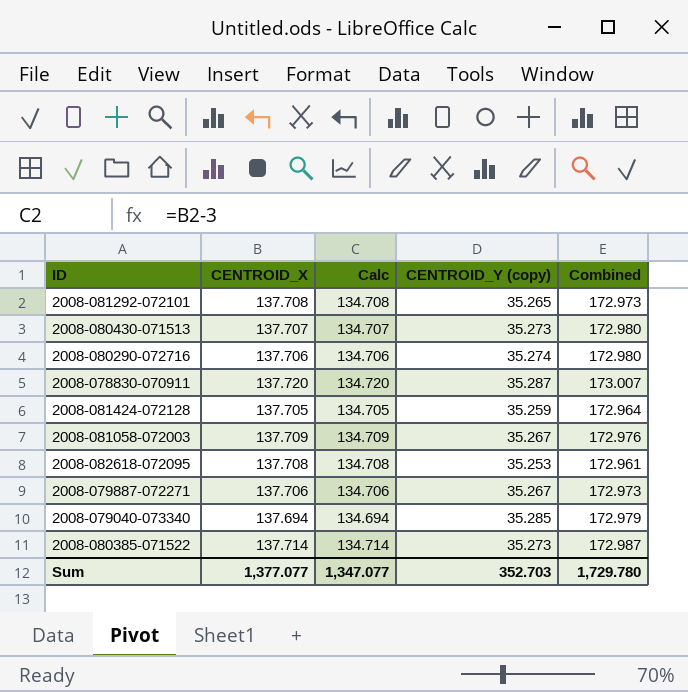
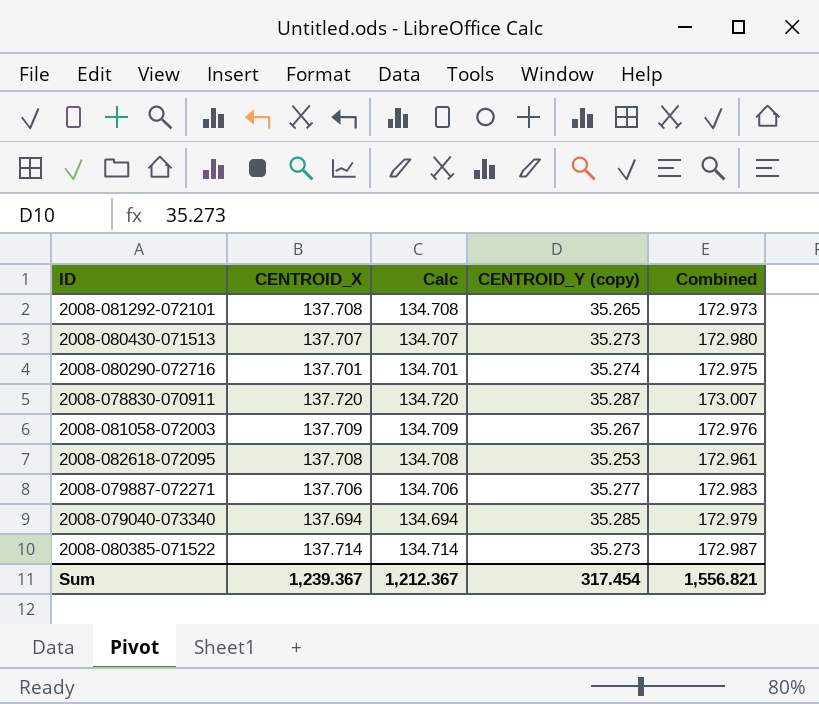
row 2008-081424-072128: 137.705 | 134.705 | 35.259 | 172.964 -> none
2008-080290-072716 | CENTROID_X: 137.706 -> 137.701
2008-080290-072716 | Calc: 134.706 -> 134.701
2008-080290-072716 | Combined: 172.980 -> 172.975
2008-079887-072271 | CENTROID_Y (copy): 35.267 -> 35.277
2008-079887-072271 | Combined: 172.973 -> 172.983
Sum | CENTROID_X: 1,377.077 -> 1,239.367
Sum | Calc: 1,347.077 -> 1,212.367
Sum | CENTROID_Y (copy): 352.703 -> 317.454
Sum | Combined: 1,729.780 -> 1,556.821

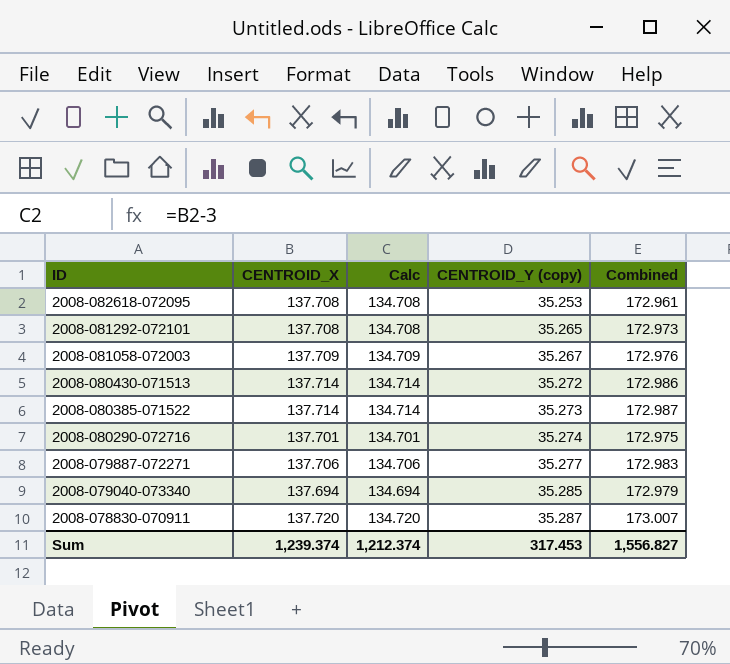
row order: none -> ID descending
2008-080430-071513 | CENTROID_X: 137.707 -> 137.714
2008-080430-071513 | Calc: 134.707 -> 134.714
2008-080430-071513 | CENTROID_Y (copy): 35.273 -> 35.272
2008-080430-071513 | Combined: 172.980 -> 172.986
Sum | CENTROID_X: 1,239.367 -> 1,239.374
Sum | Calc: 1,212.367 -> 1,212.374
Sum | CENTROID_Y (copy): 317.454 -> 317.453
Sum | Combined: 1,556.821 -> 1,556.827

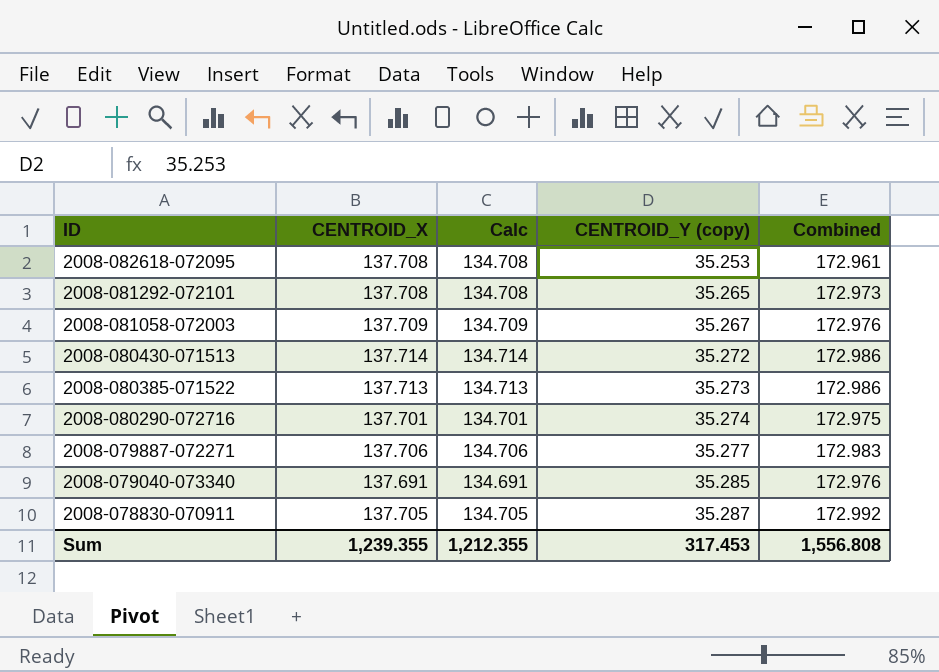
2008-080385-071522 | CENTROID_X: 137.714 -> 137.713
2008-080385-071522 | Calc: 134.714 -> 134.713
2008-080385-071522 | Combined: 172.987 -> 172.986
2008-079040-073340 | CENTROID_X: 137.694 -> 137.691
2008-079040-073340 | Calc: 134.694 -> 134.691
2008-079040-073340 | Combined: 172.979 -> 172.976
2008-078830-070911 | CENTROID_X: 137.720 -> 137.705
2008-078830-070911 | Calc: 134.720 -> 134.705
2008-078830-070911 | Combined: 173.007 -> 172.992
Sum | CENTROID_X: 1,239.374 -> 1,239.355
Sum | Calc: 1,212.374 -> 1,212.355
Sum | Combined: 1,556.827 -> 1,556.808

